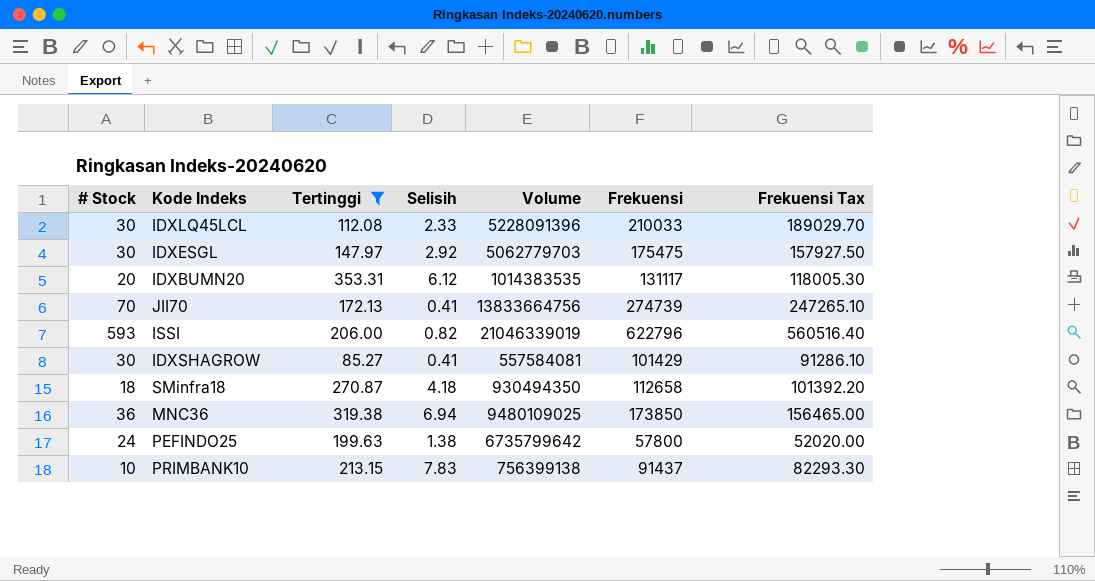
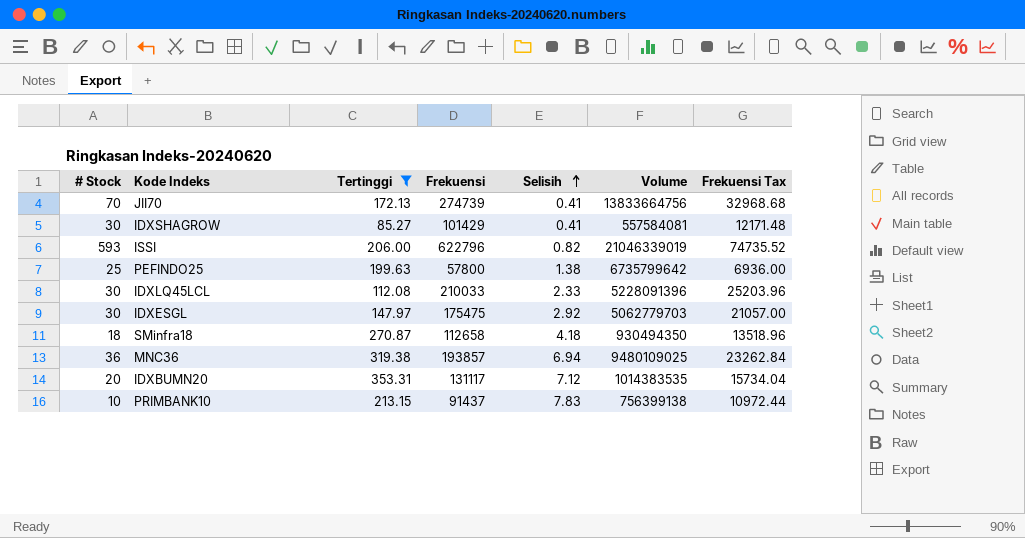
row order: none -> Selisih ascending
column Frekuensi | position: 6 -> 4
column Frekuensi Tax | formula: [Frekuensi] * 0.9 -> [Frekuensi] * 0.12
PEFINDO25 | # Stock: 24 -> 25
MNC36 | Frekuensi: 173850 -> 193857
IDXBUMN20 | Selisih: 6.12 -> 7.12

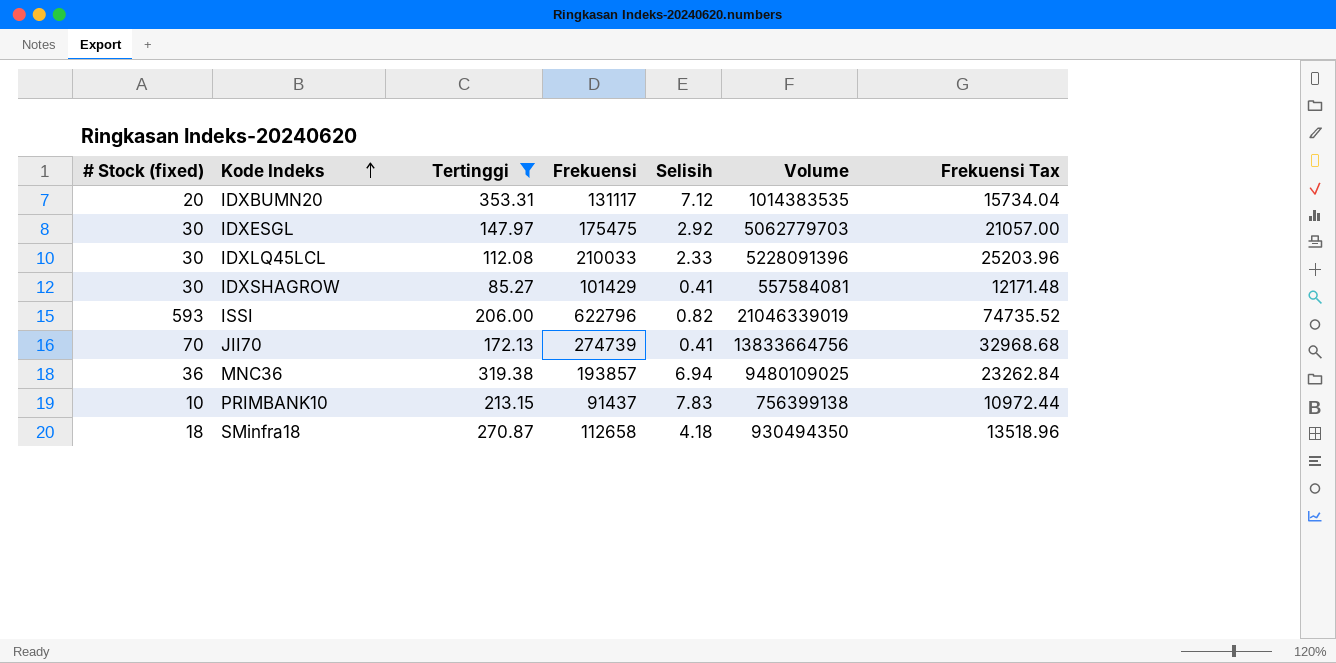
row order: Selisih ascending -> Kode Indeks ascending
column name: # Stock -> # Stock (fixed)
row PEFINDO25: 25 | 199.63 | 57800 | 1.38 | 6735799642 | 6936.00 -> none

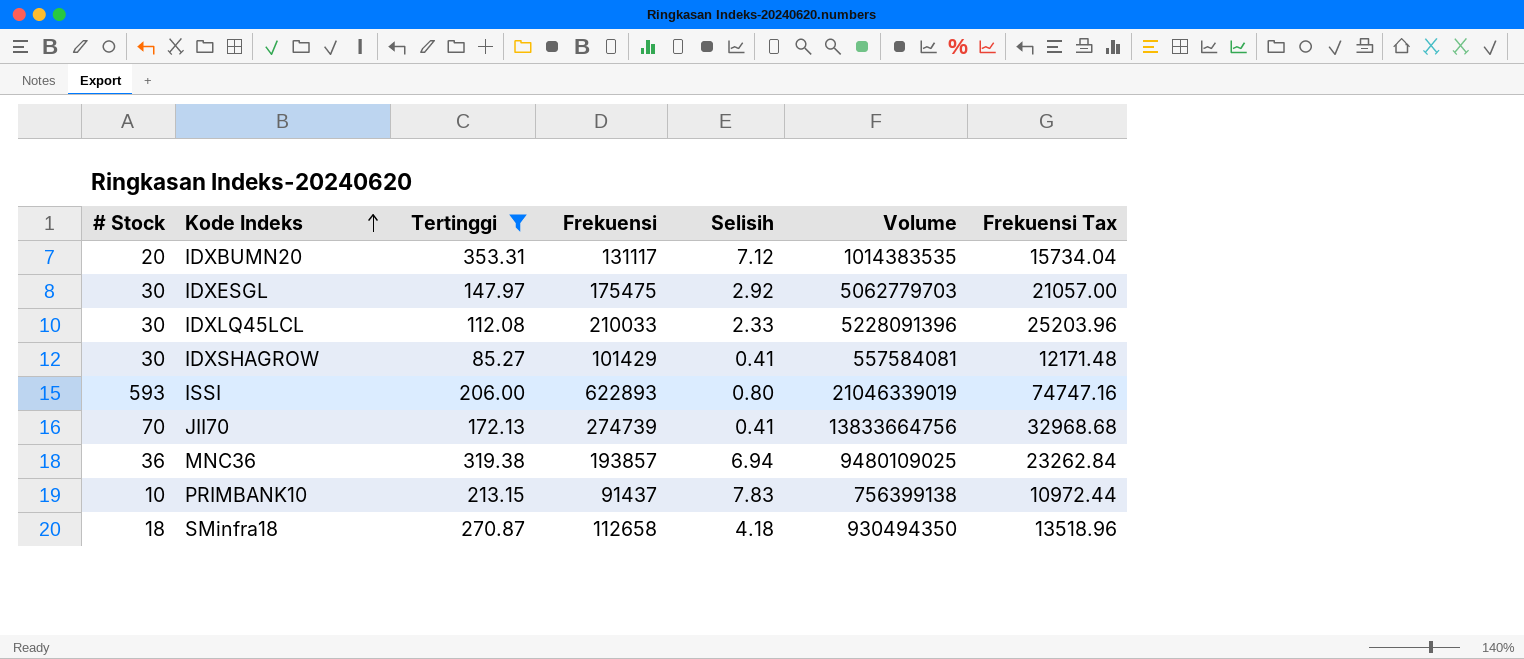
column name: # Stock (fixed) -> # Stock
ISSI | Frekuensi: 622796 -> 622893
ISSI | Selisih: 0.82 -> 0.80
ISSI | Frekuensi Tax: 74735.52 -> 74747.16

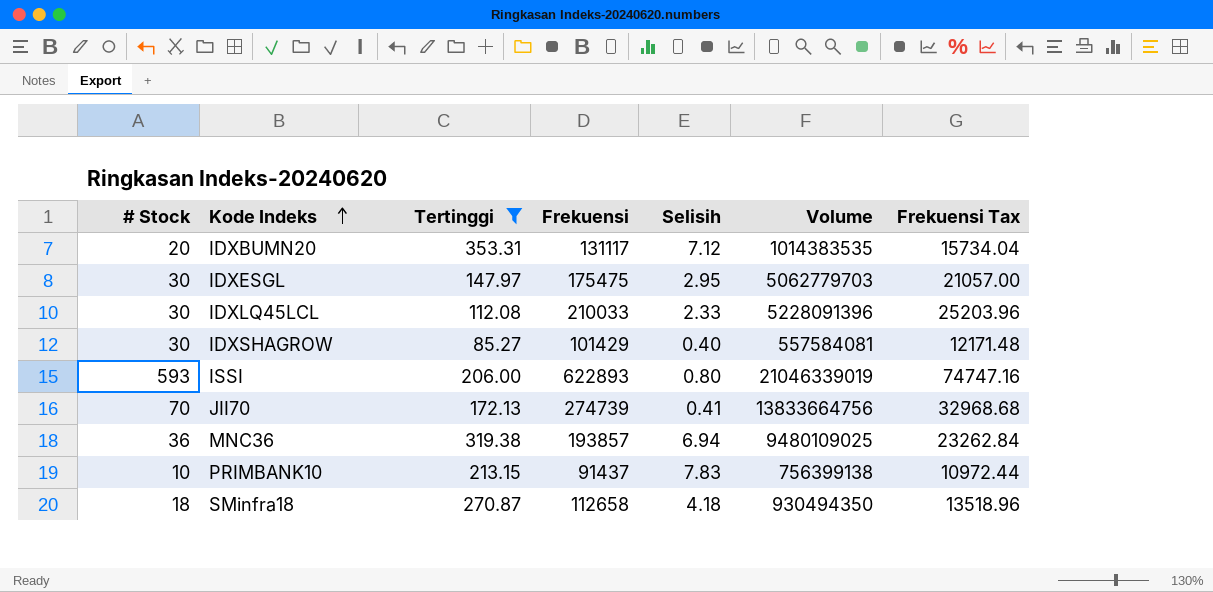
IDXESGL | Selisih: 2.92 -> 2.95
IDXSHAGROW | Selisih: 0.41 -> 0.40

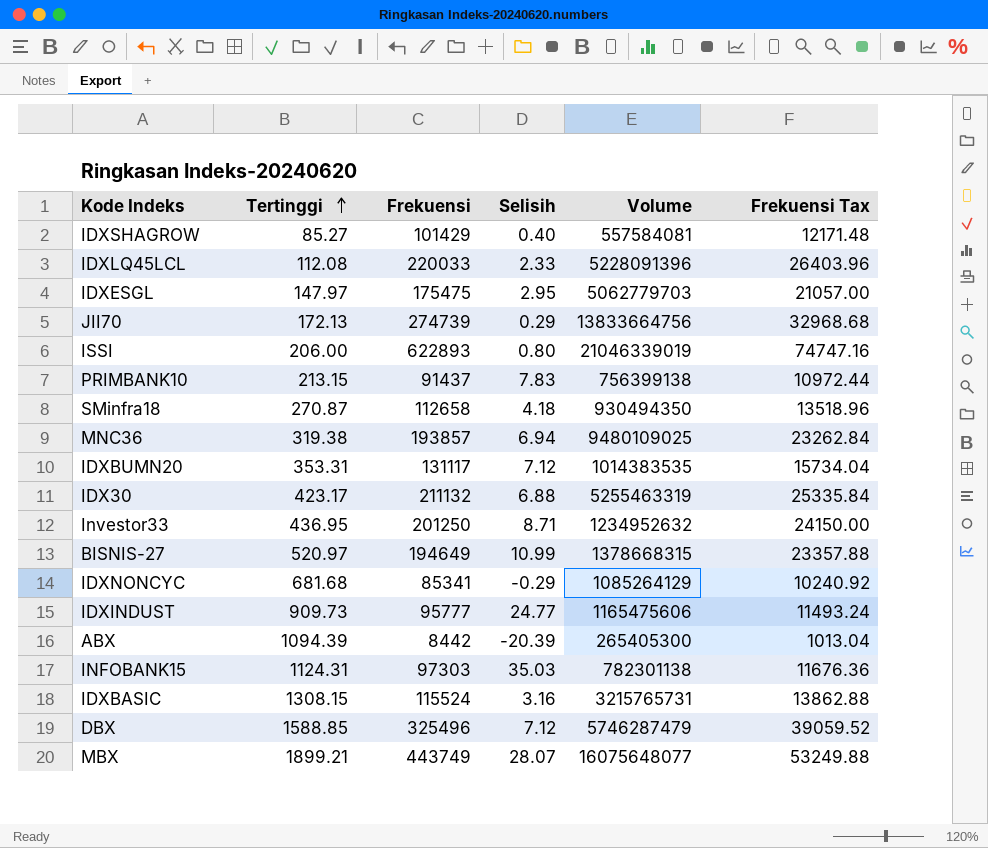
filter: Tertinggi <= 353.31 -> none
row order: Kode Indeks ascending -> Tertinggi ascending
column # Stock | position: 1 -> none
IDXLQ45LCL | Frekuensi: 210033 -> 220033
IDXLQ45LCL | Frekuensi Tax: 25203.96 -> 26403.96
JII70 | Selisih: 0.41 -> 0.29

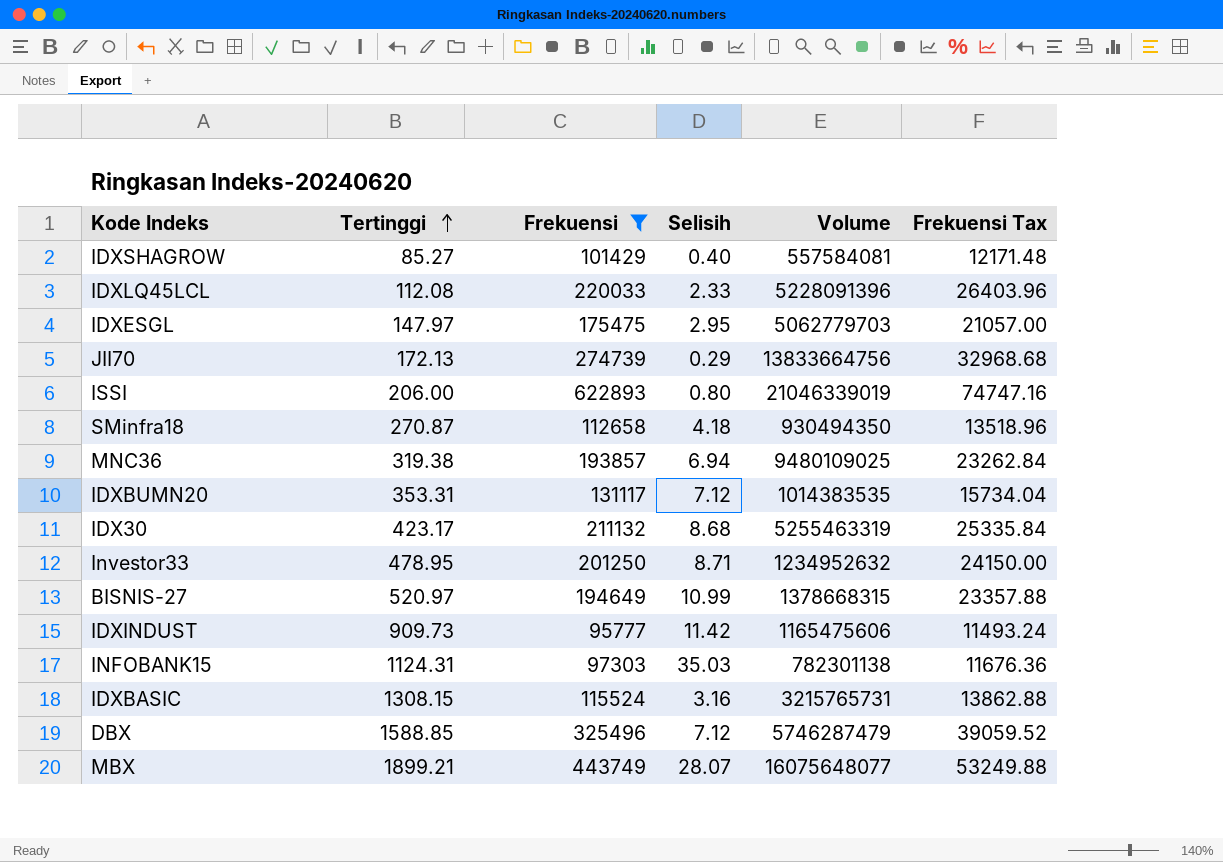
filter: none -> Frekuensi >= 95777
IDX30 | Selisih: 6.88 -> 8.68
Investor33 | Tertinggi: 436.95 -> 478.95
IDXINDUST | Selisih: 24.77 -> 11.42

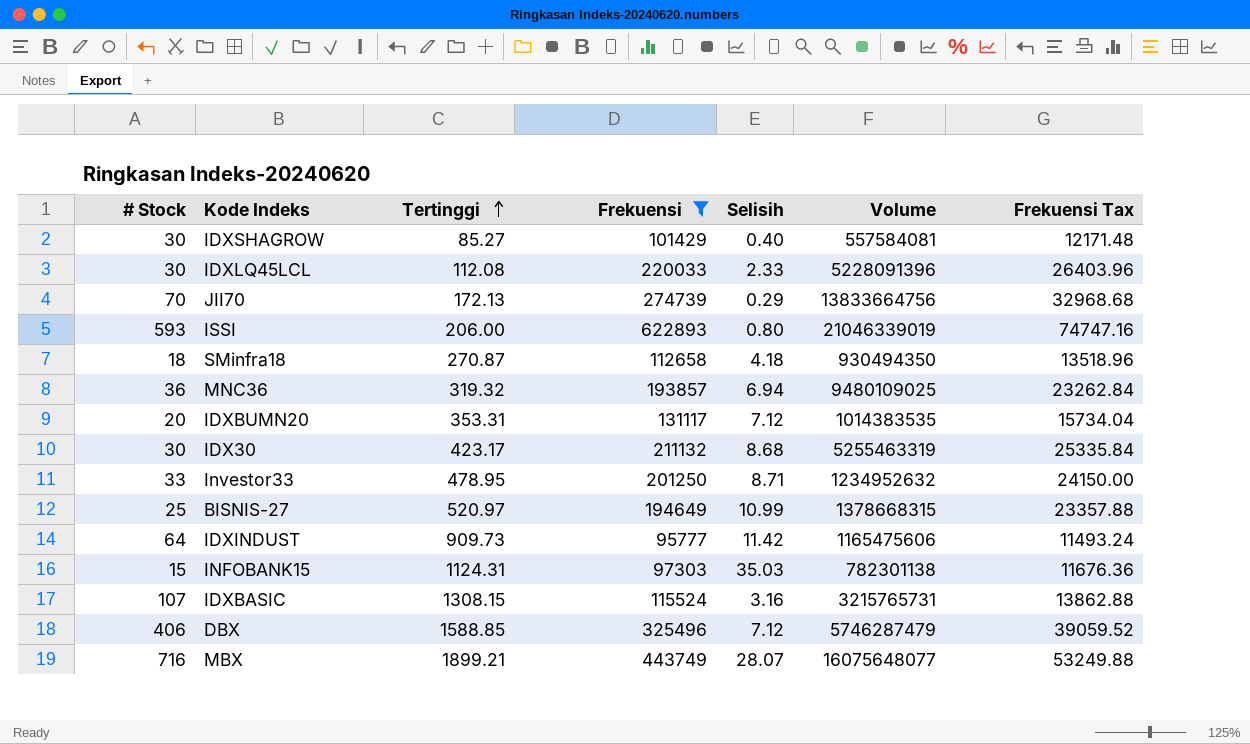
column # Stock | position: none -> 1
row IDXESGL: 147.97 | 175475 | 2.95 | 5062779703 | 21057.00 -> none
MNC36 | Tertinggi: 319.38 -> 319.32

